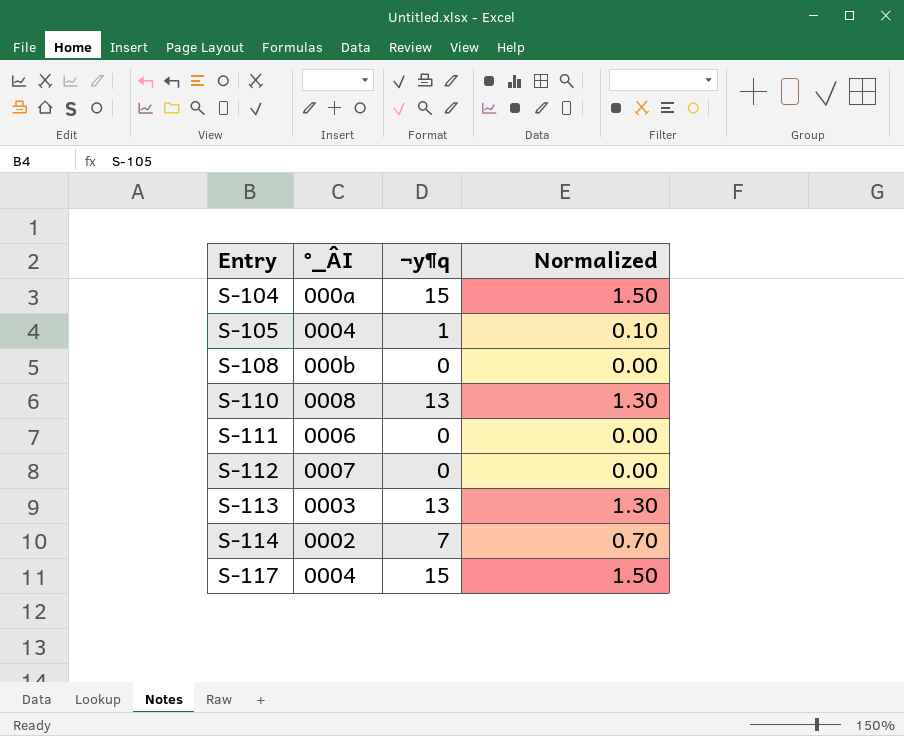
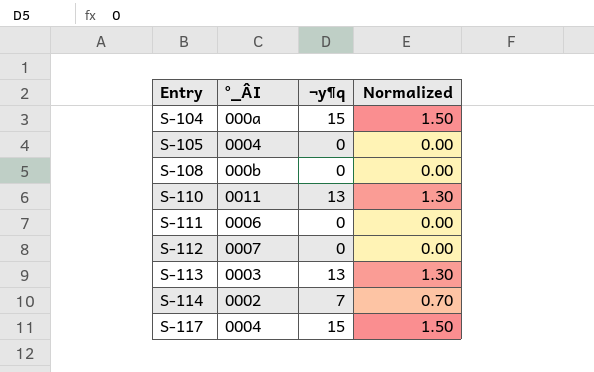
S-105 | ¬y¶q: 1 -> 0
S-105 | Normalized: 0.10 -> 0.00
S-110 | °_ÂI: 0008 -> 0011

